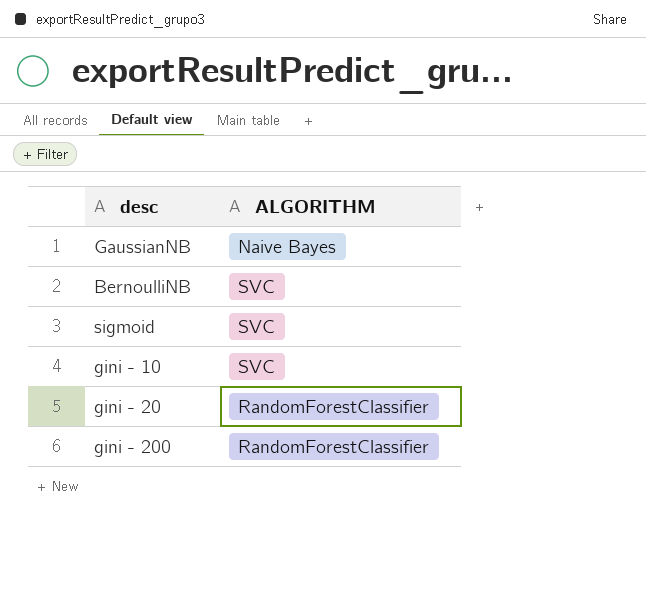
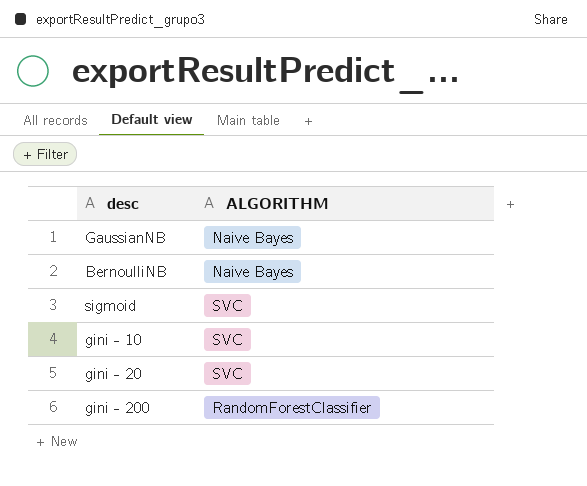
BernoulliNB | ALGORITHM: SVC -> Naive Bayes
gini - 20 | ALGORITHM: RandomForestClassifier -> SVC

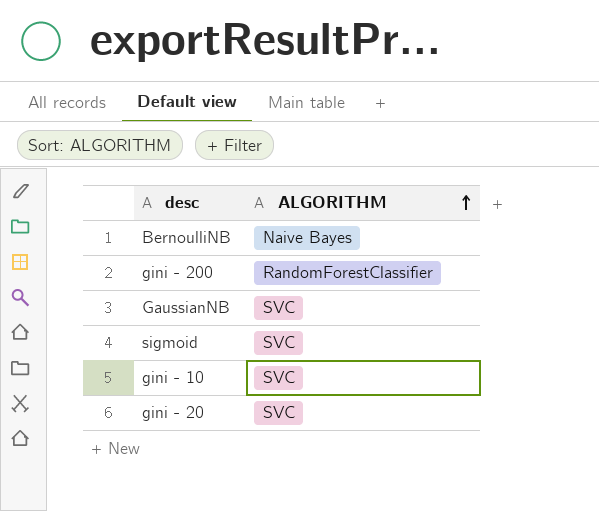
row order: none -> ALGORITHM ascending
GaussianNB | ALGORITHM: Naive Bayes -> SVC

